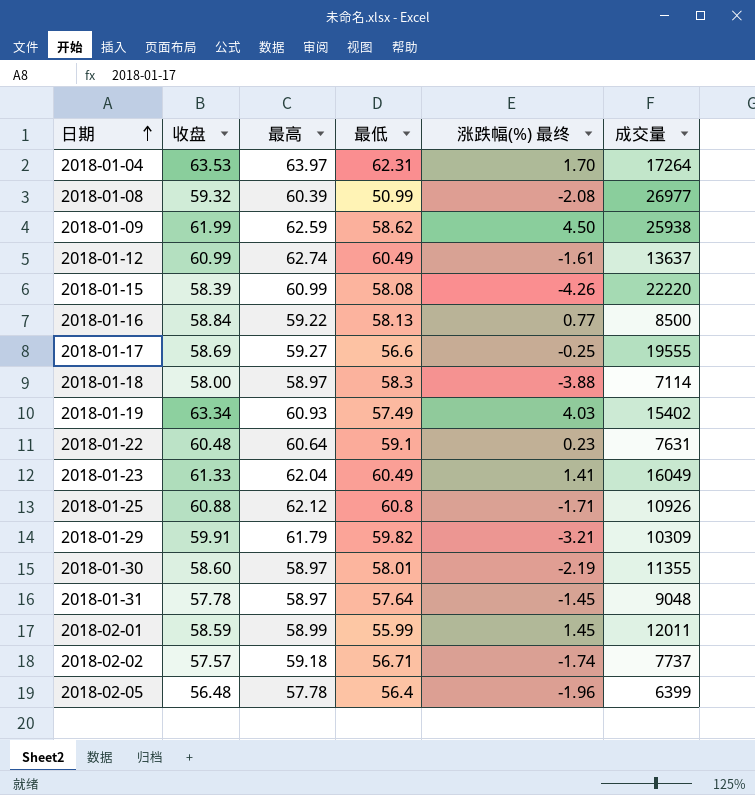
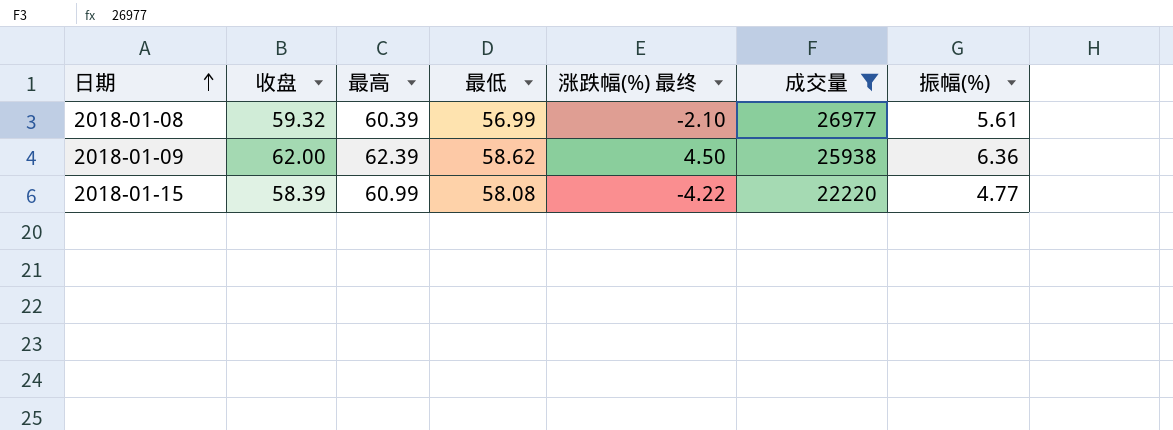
filter: none -> 成交量 >= 22220
column 振幅(%) | position: none -> 7
2018-01-08 | 最低: 50.99 -> 56.99
2018-01-08 | 涨跌幅(%) 最终: -2.08 -> -2.10
2018-01-09 | 收盘: 61.99 -> 62.00
2018-01-09 | 最高: 62.59 -> 62.39
2018-01-15 | 涨跌幅(%) 最终: -4.26 -> -4.22

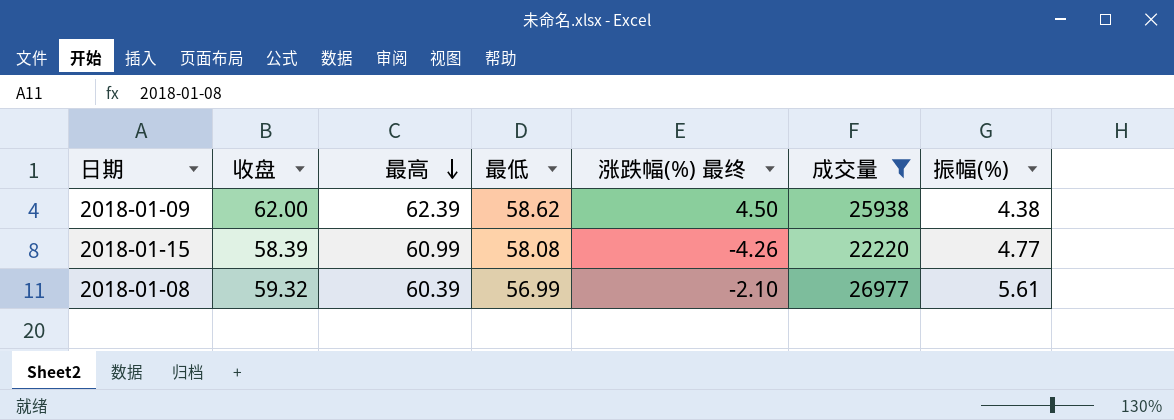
row order: 日期 ascending -> 最高 descending
2018-01-09 | 振幅(%): 6.36 -> 4.38
2018-01-15 | 涨跌幅(%) 最终: -4.22 -> -4.26

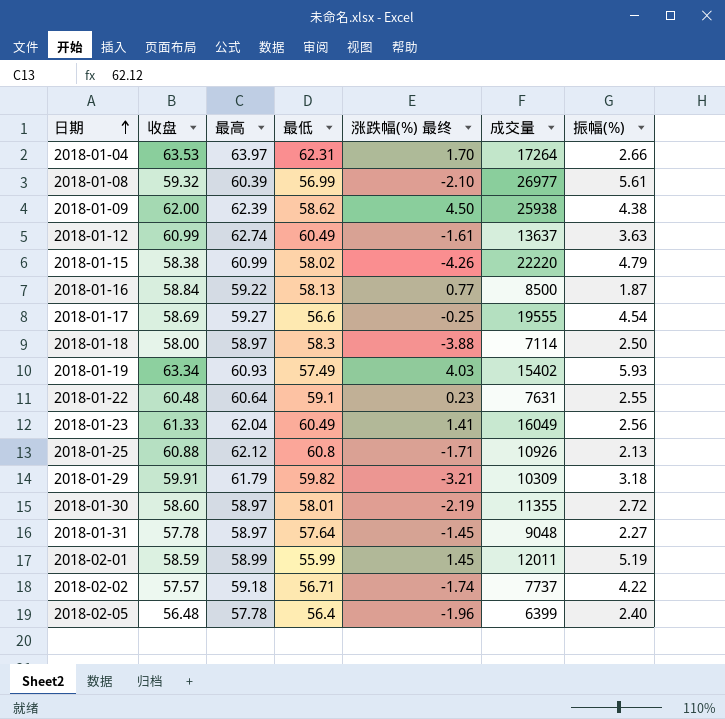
filter: 成交量 >= 22220 -> none
row order: 最高 descending -> 日期 ascending
2018-01-15 | 收盘: 58.39 -> 58.38
2018-01-15 | 最低: 58.08 -> 58.02
2018-01-15 | 振幅(%): 4.77 -> 4.79

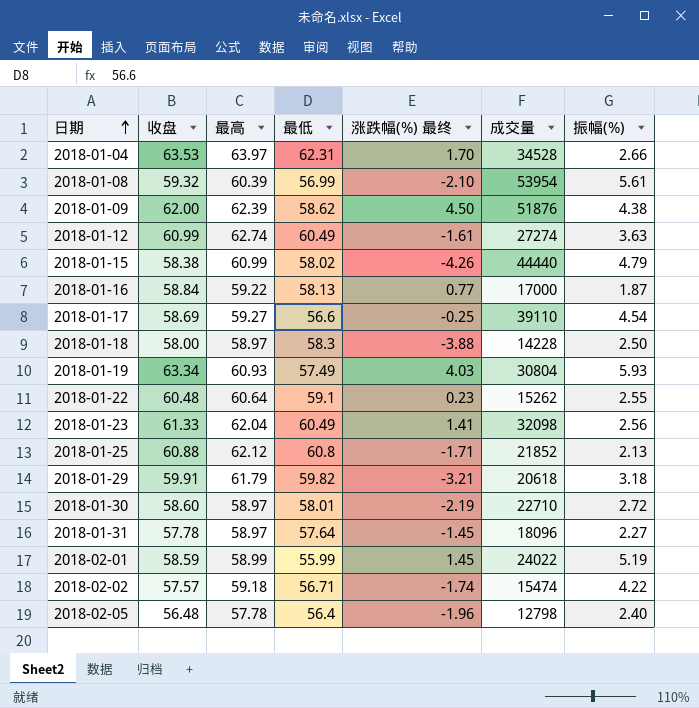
2018-01-04 | 成交量: 17264 -> 34528
2018-01-08 | 成交量: 26977 -> 53954
2018-01-09 | 成交量: 25938 -> 51876
2018-01-12 | 成交量: 13637 -> 27274
2018-01-15 | 成交量: 22220 -> 44440
2018-01-16 | 成交量: 8500 -> 17000
2018-01-17 | 成交量: 19555 -> 39110
2018-01-18 | 成交量: 7114 -> 14228
2018-01-19 | 成交量: 15402 -> 30804
2018-01-22 | 成交量: 7631 -> 15262
2018-01-23 | 成交量: 16049 -> 32098
2018-01-25 | 成交量: 10926 -> 21852
2018-01-29 | 成交量: 10309 -> 20618
2018-01-30 | 成交量: 11355 -> 22710
2018-01-31 | 成交量: 9048 -> 18096
2018-02-01 | 成交量: 12011 -> 24022
2018-02-02 | 成交量: 7737 -> 15474
2018-02-05 | 成交量: 6399 -> 12798

